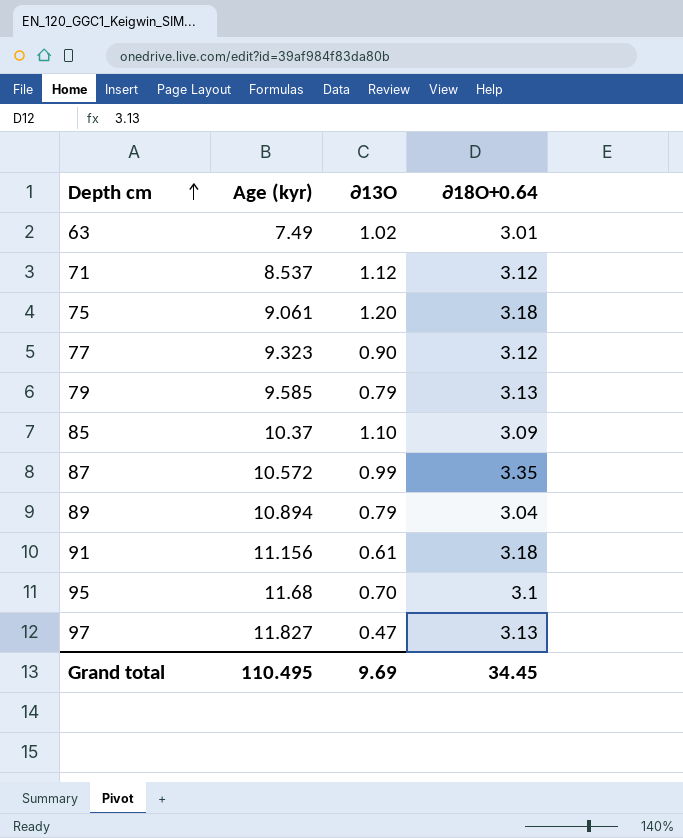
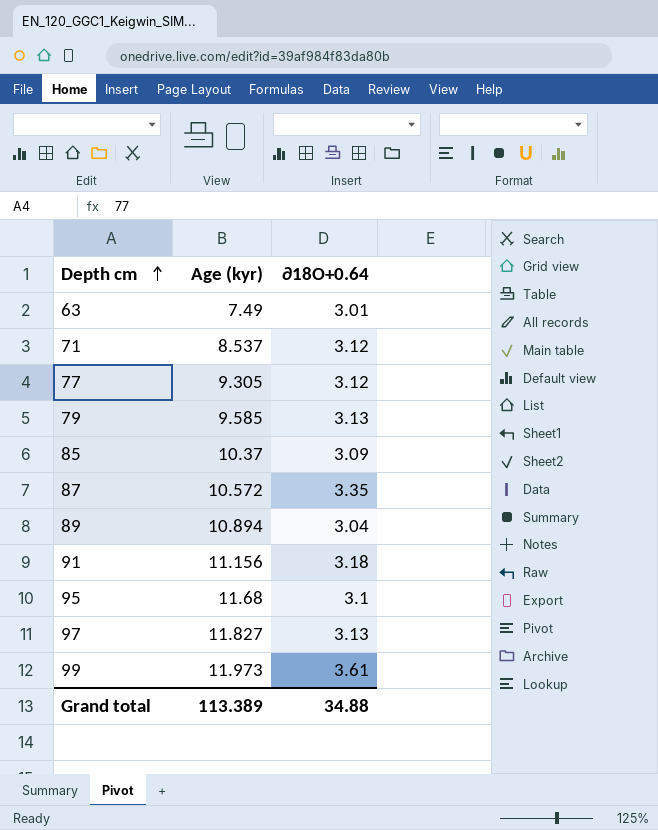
column ∂13O | position: 3 -> none
row 75: 9.061 | 1.20 | 3.18 -> none
77 | Age (kyr): 9.323 -> 9.305
row 99: none -> 11.973 | 3.61
Grand total | Age (kyr): 110.495 -> 113.389
Grand total | ∂18O+0.64: 34.45 -> 34.88

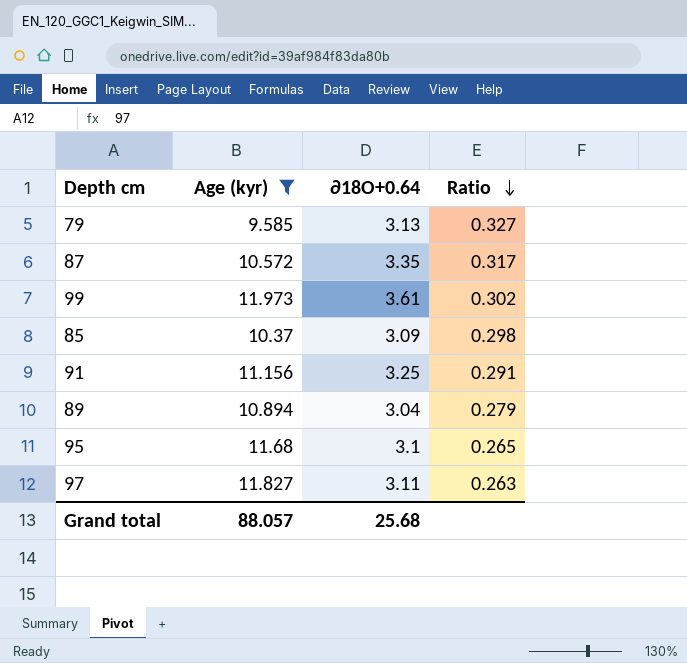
filter: none -> Age (kyr) >= 9.585
row order: Depth cm ascending -> Ratio descending
column Ratio | formula: none -> [∂18O+0.64] / [Age (kyr)]
91 | ∂18O+0.64: 3.18 -> 3.25
97 | ∂18O+0.64: 3.13 -> 3.11
Grand total | Age (kyr): 113.389 -> 88.057
Grand total | ∂18O+0.64: 34.88 -> 25.68

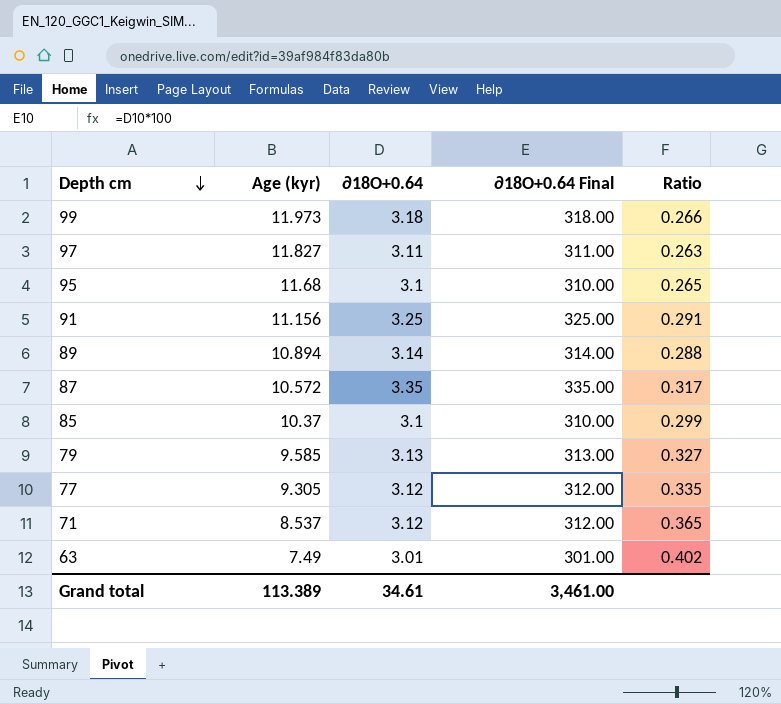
filter: Age (kyr) >= 9.585 -> none
row order: Ratio descending -> Depth cm descending
column ∂18O+0.64 Final | formula: none -> [∂18O+0.64] * 100
99 | ∂18O+0.64: 3.61 -> 3.18
99 | Ratio: 0.302 -> 0.266
89 | ∂18O+0.64: 3.04 -> 3.14
89 | Ratio: 0.279 -> 0.288
85 | ∂18O+0.64: 3.09 -> 3.1
85 | Ratio: 0.298 -> 0.299
Grand total | Age (kyr): 88.057 -> 113.389
Grand total | ∂18O+0.64: 25.68 -> 34.61

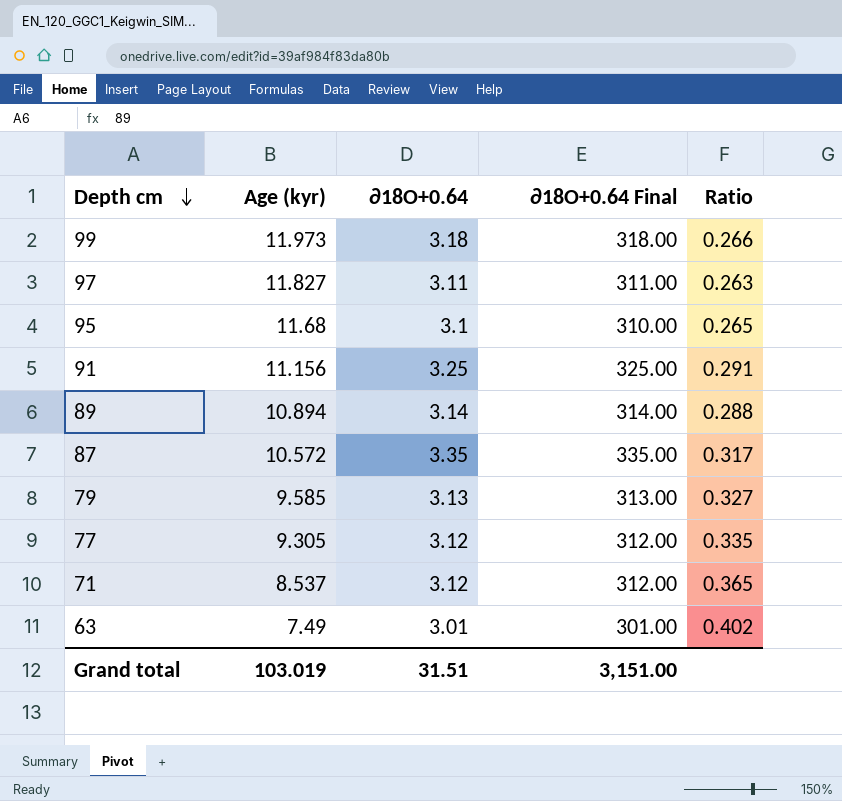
row 85: 10.37 | 3.1 | 310.00 | 0.299 -> none
Grand total | Age (kyr): 113.389 -> 103.019
Grand total | ∂18O+0.64: 34.61 -> 31.51
Grand total | ∂18O+0.64 Final: 3,461.00 -> 3,151.00

